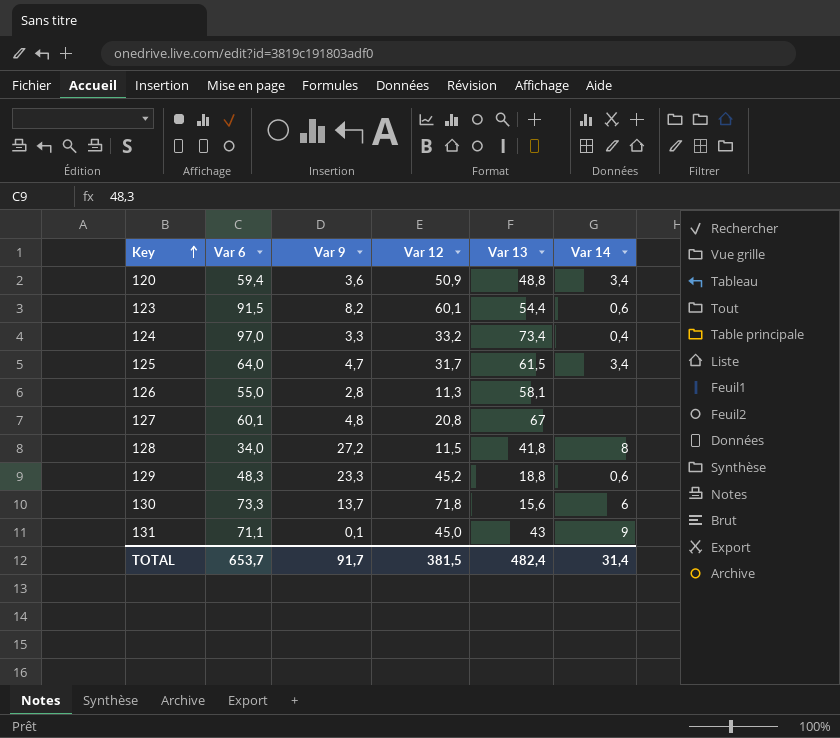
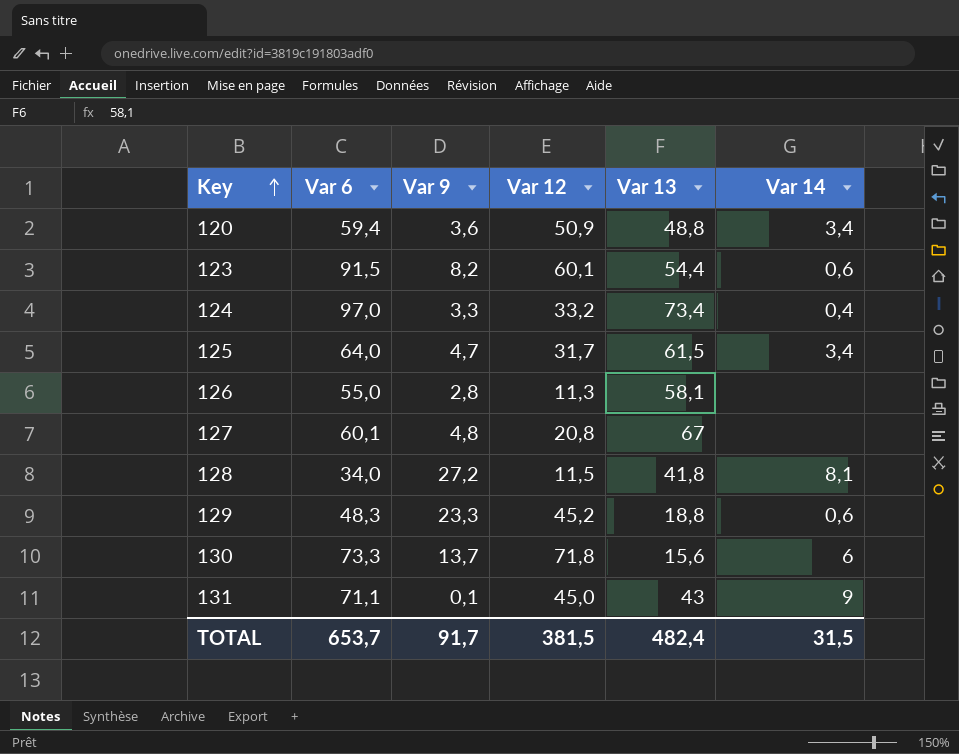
128 | Var 14: 8 -> 8,1
TOTAL | Var 14: 31,4 -> 31,5

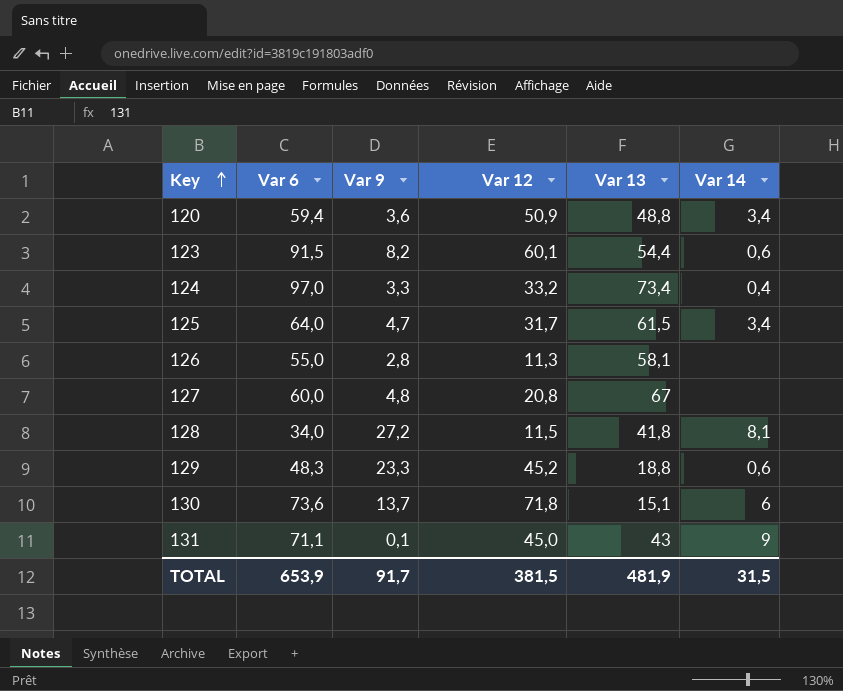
127 | Var 6: 60,1 -> 60,0
130 | Var 6: 73,3 -> 73,6
130 | Var 13: 15,6 -> 15,1
TOTAL | Var 6: 653,7 -> 653,9
TOTAL | Var 13: 482,4 -> 481,9

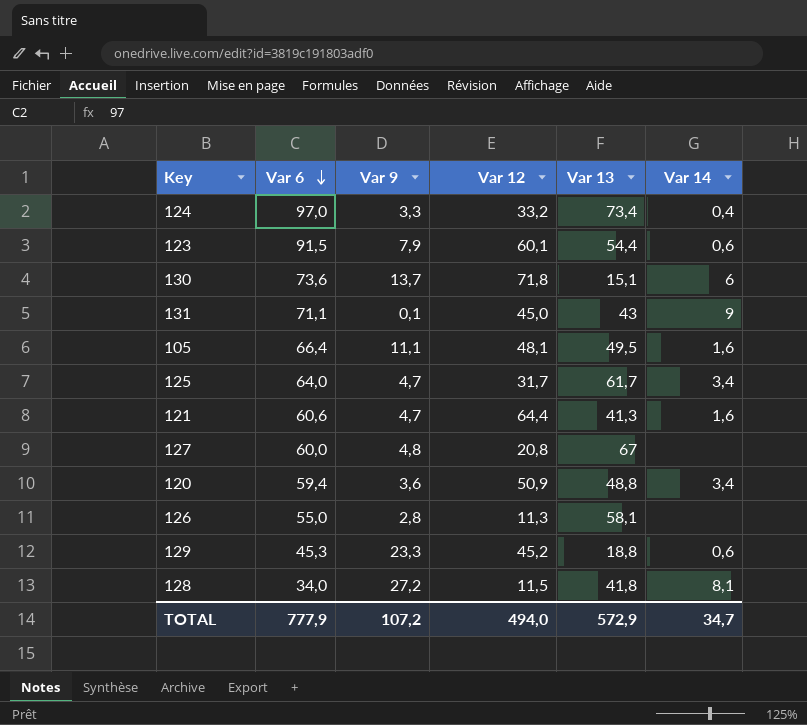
row order: Key ascending -> Var 6 descending
123 | Var 9: 8,2 -> 7,9
row 105: none -> 66,4 | 11,1 | 48,1 | 49,5 | 1,6
125 | Var 13: 61,5 -> 61,7
row 121: none -> 60,6 | 4,7 | 64,4 | 41,3 | 1,6
129 | Var 6: 48,3 -> 45,3
TOTAL | Var 6: 653,9 -> 777,9
TOTAL | Var 9: 91,7 -> 107,2
TOTAL | Var 12: 381,5 -> 494,0
TOTAL | Var 13: 481,9 -> 572,9
TOTAL | Var 14: 31,5 -> 34,7

